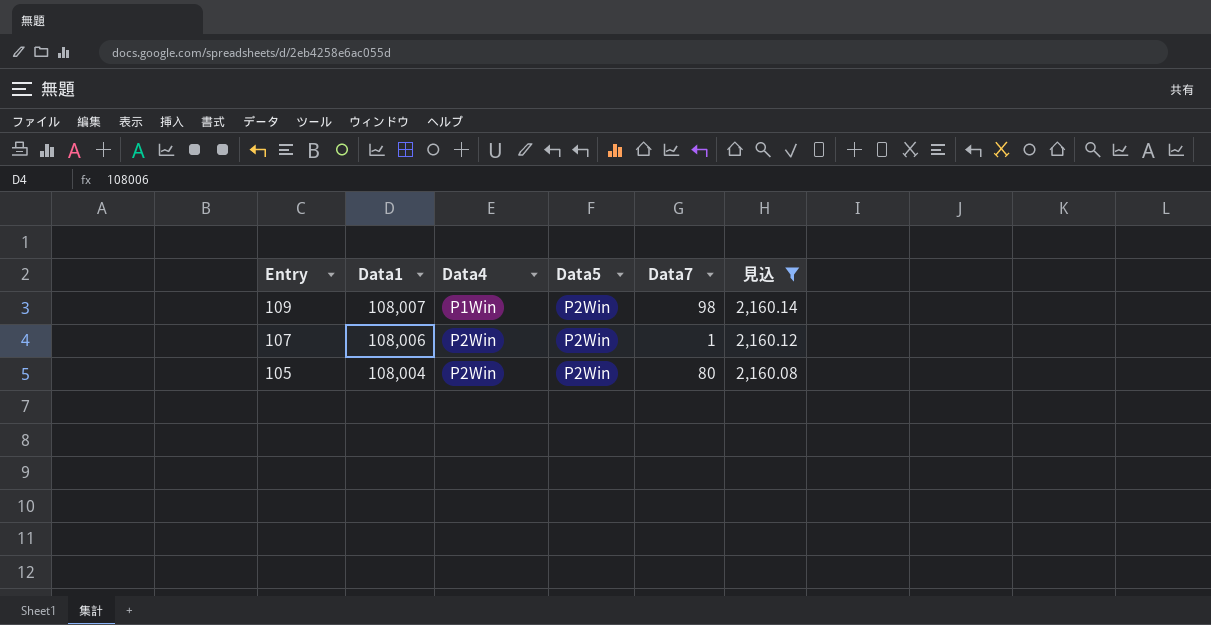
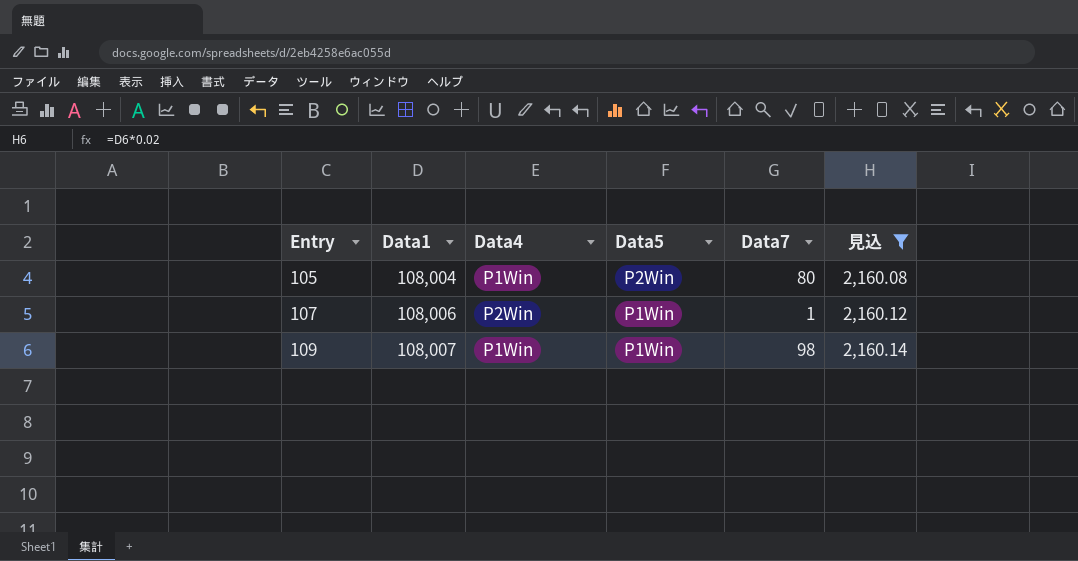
row order: Entry descending -> Entry ascending
105 | Data4: P2Win -> P1Win
107 | Data5: P2Win -> P1Win
109 | Data5: P2Win -> P1Win

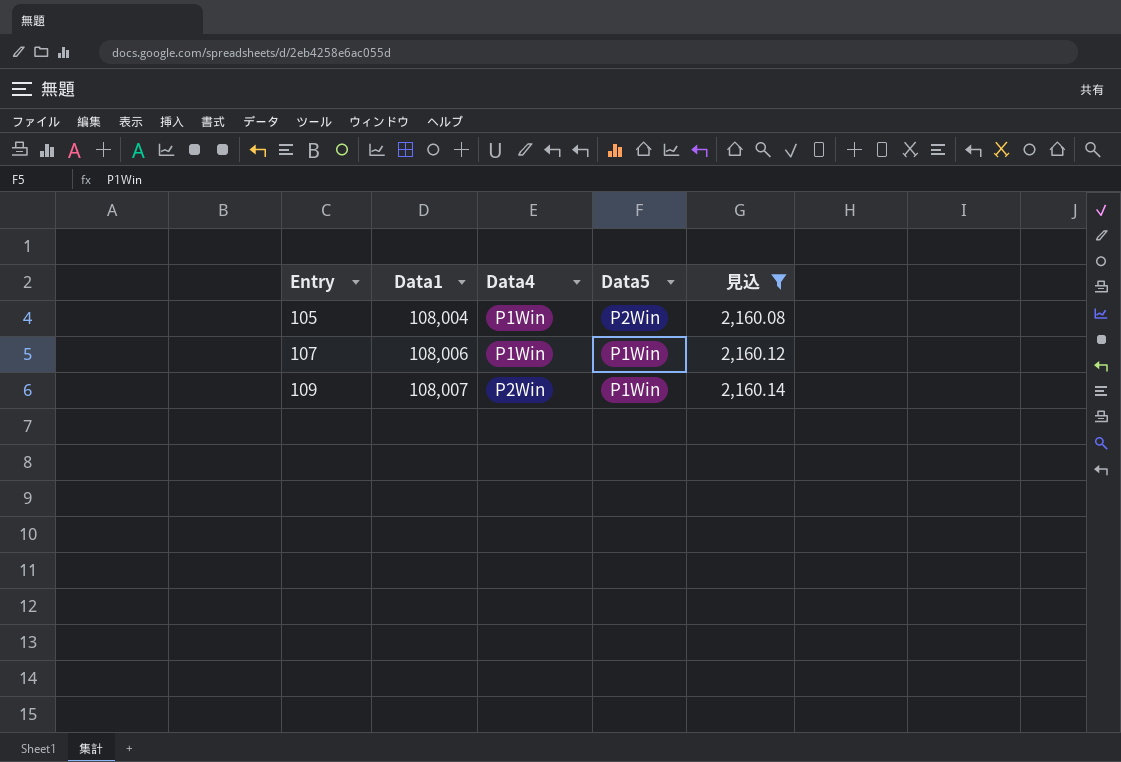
column Data7 | position: 5 -> none
107 | Data4: P2Win -> P1Win
109 | Data4: P1Win -> P2Win

